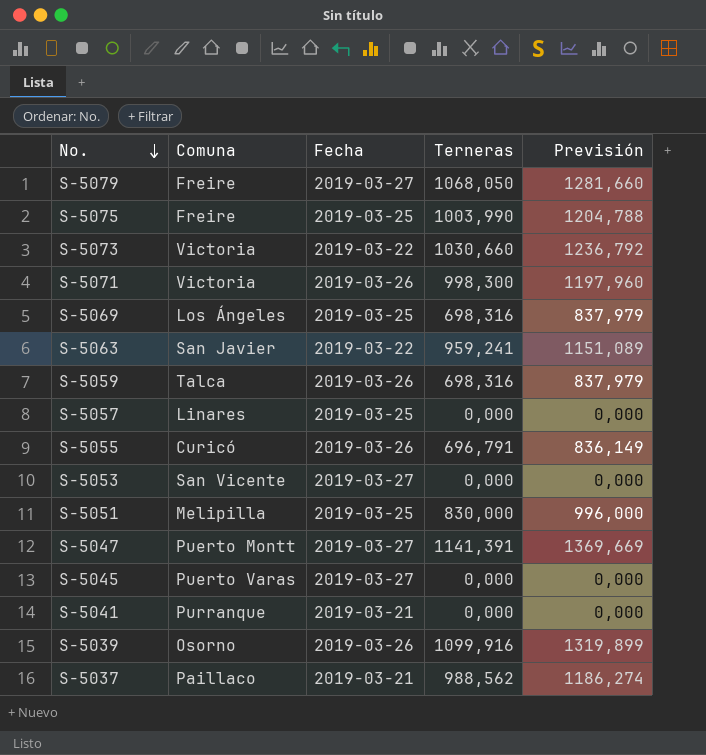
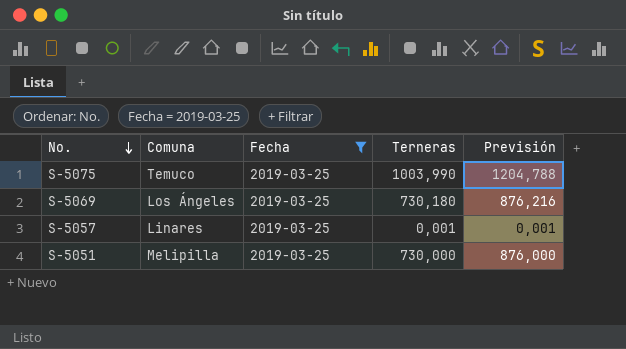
filter: none -> Fecha = 2019-03-25
S-5075 | Comuna: Freire -> Temuco
S-5069 | Terneras: 698,316 -> 730,180
S-5069 | Previsión: 837,979 -> 876,216
S-5057 | Terneras: 0,000 -> 0,001
S-5057 | Previsión: 0,000 -> 0,001
S-5051 | Terneras: 830,000 -> 730,000
S-5051 | Previsión: 996,000 -> 876,000

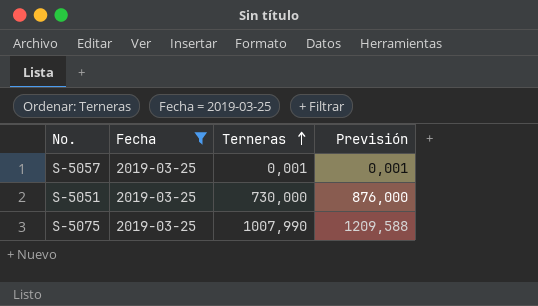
row order: No. descending -> Terneras ascending
column Comuna | position: 2 -> none
row S-5069: Los Ángeles | 2019-03-25 | 730,180 | 876,216 -> none
S-5075 | Terneras: 1003,990 -> 1007,990
S-5075 | Previsión: 1204,788 -> 1209,588

